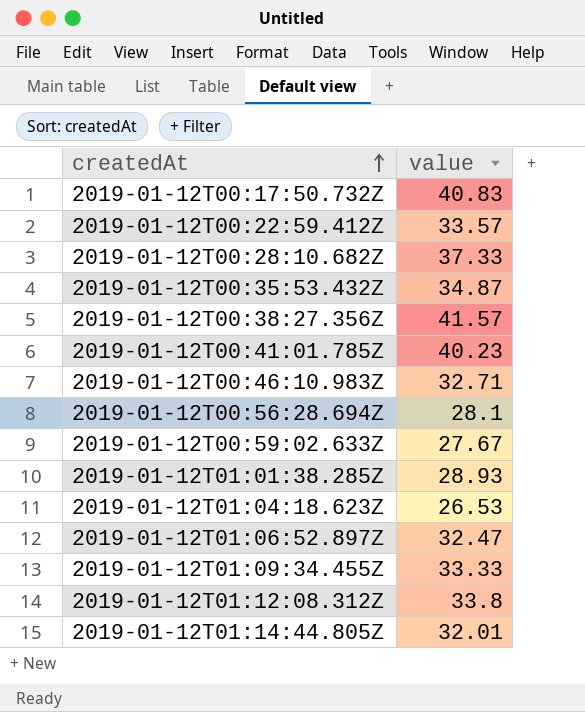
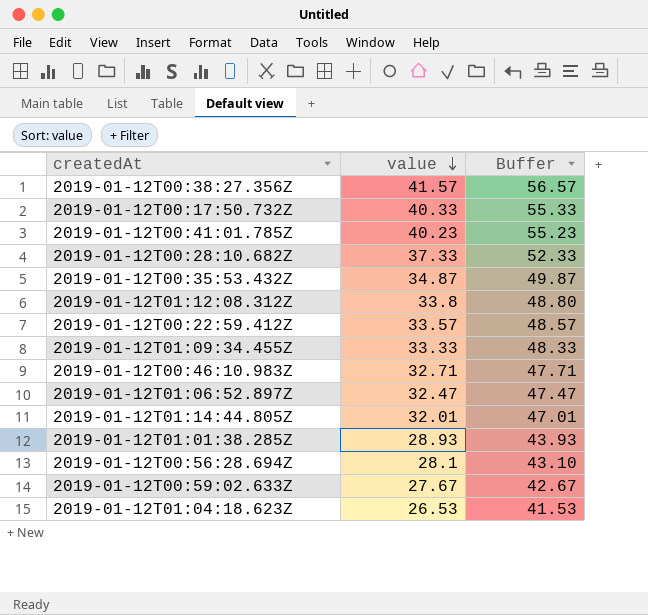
row order: createdAt ascending -> value descending
column Buffer | formula: none -> [value] + 15
2019-01-12T00:17:50.732Z | value: 40.83 -> 40.33

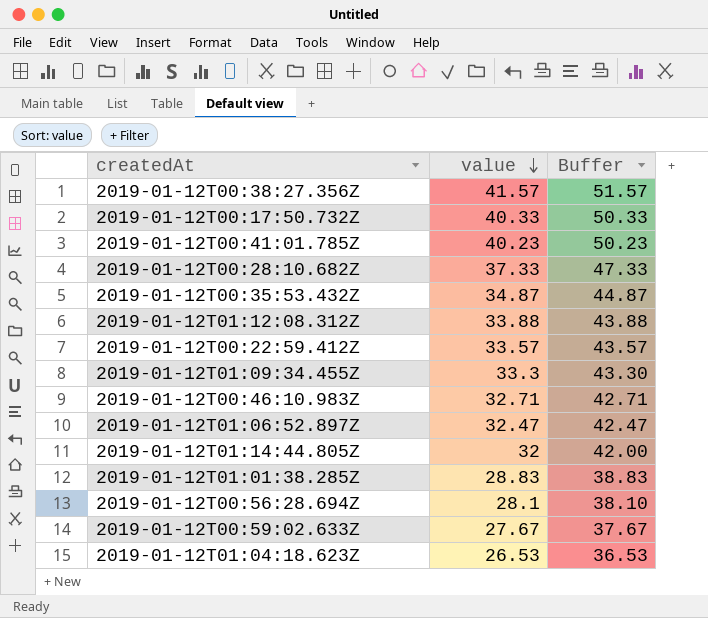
column Buffer | formula: [value] + 15 -> [value] + 10
2019-01-12T01:12:08.312Z | value: 33.8 -> 33.88
2019-01-12T01:09:34.455Z | value: 33.33 -> 33.3
2019-01-12T01:14:44.805Z | value: 32.01 -> 32
2019-01-12T01:01:38.285Z | value: 28.93 -> 28.83

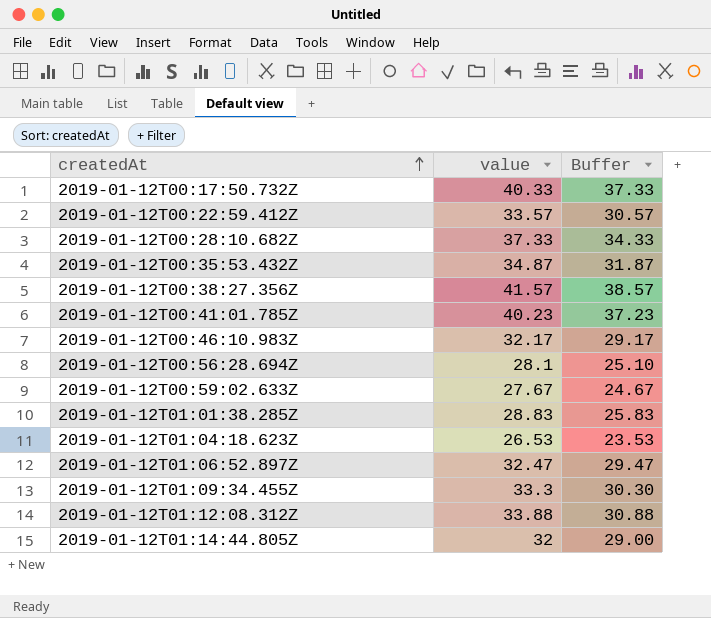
row order: value descending -> createdAt ascending
column Buffer | formula: [value] + 10 -> [value] - 3
2019-01-12T00:46:10.983Z | value: 32.71 -> 32.17

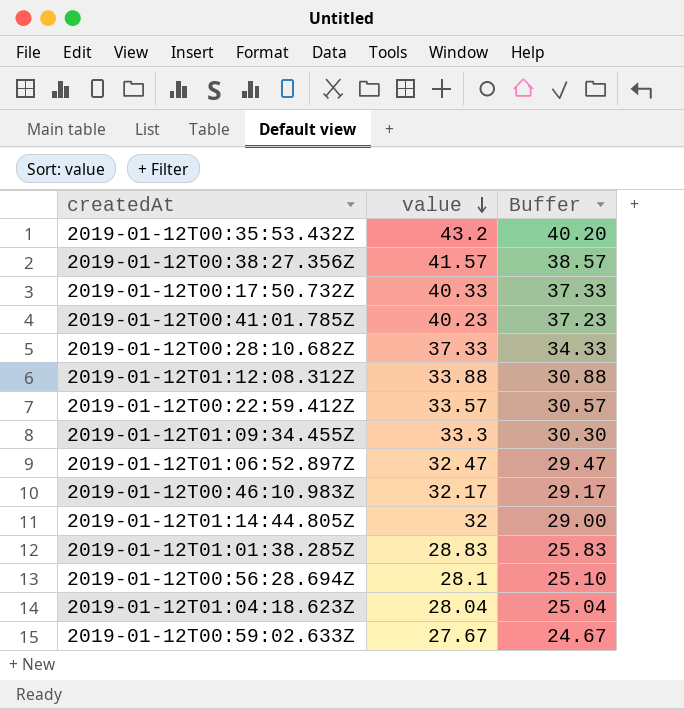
row order: createdAt ascending -> value descending
2019-01-12T00:35:53.432Z | value: 34.87 -> 43.2
2019-01-12T00:35:53.432Z | Buffer: 31.87 -> 40.20
2019-01-12T01:04:18.623Z | value: 26.53 -> 28.04
2019-01-12T01:04:18.623Z | Buffer: 23.53 -> 25.04

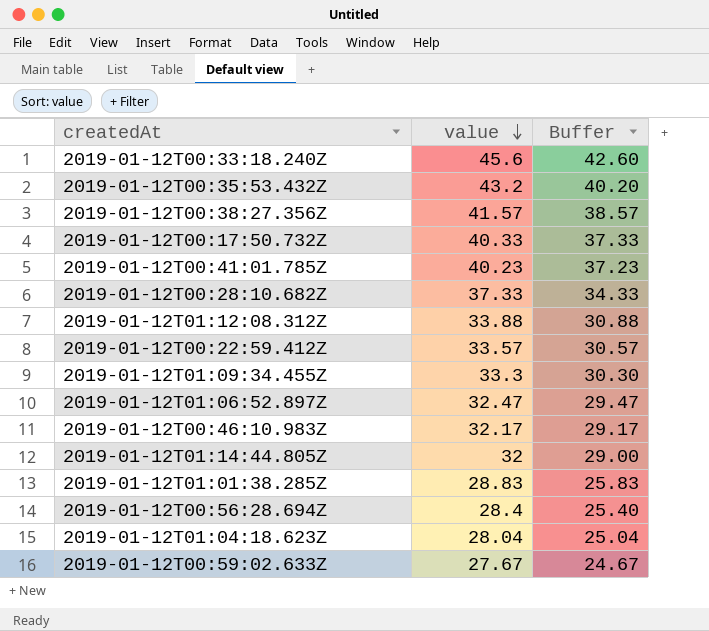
row 2019-01-12T00:33:18.240Z: none -> 45.6 | 42.60
2019-01-12T00:56:28.694Z | value: 28.1 -> 28.4
2019-01-12T00:56:28.694Z | Buffer: 25.10 -> 25.40

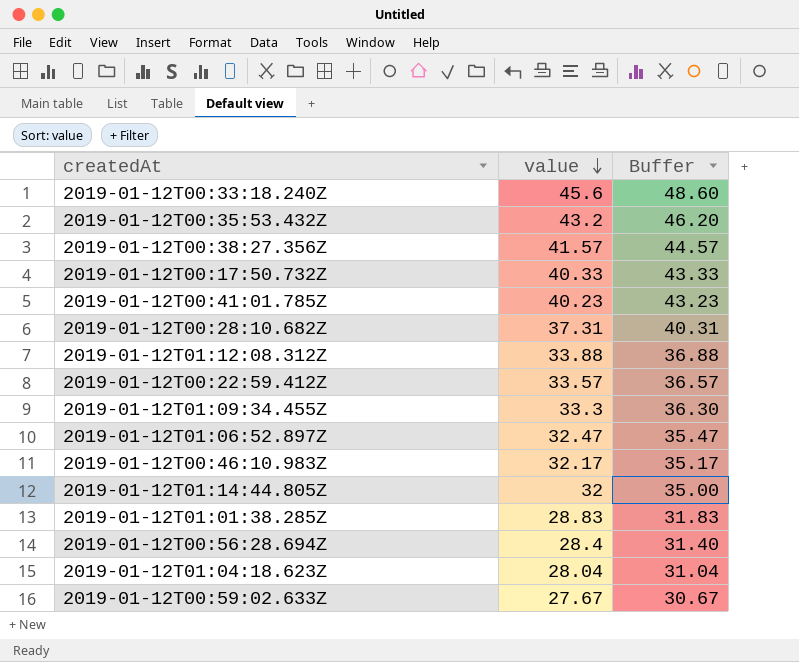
column Buffer | formula: [value] - 3 -> [value] + 3
2019-01-12T00:28:10.682Z | value: 37.33 -> 37.31

